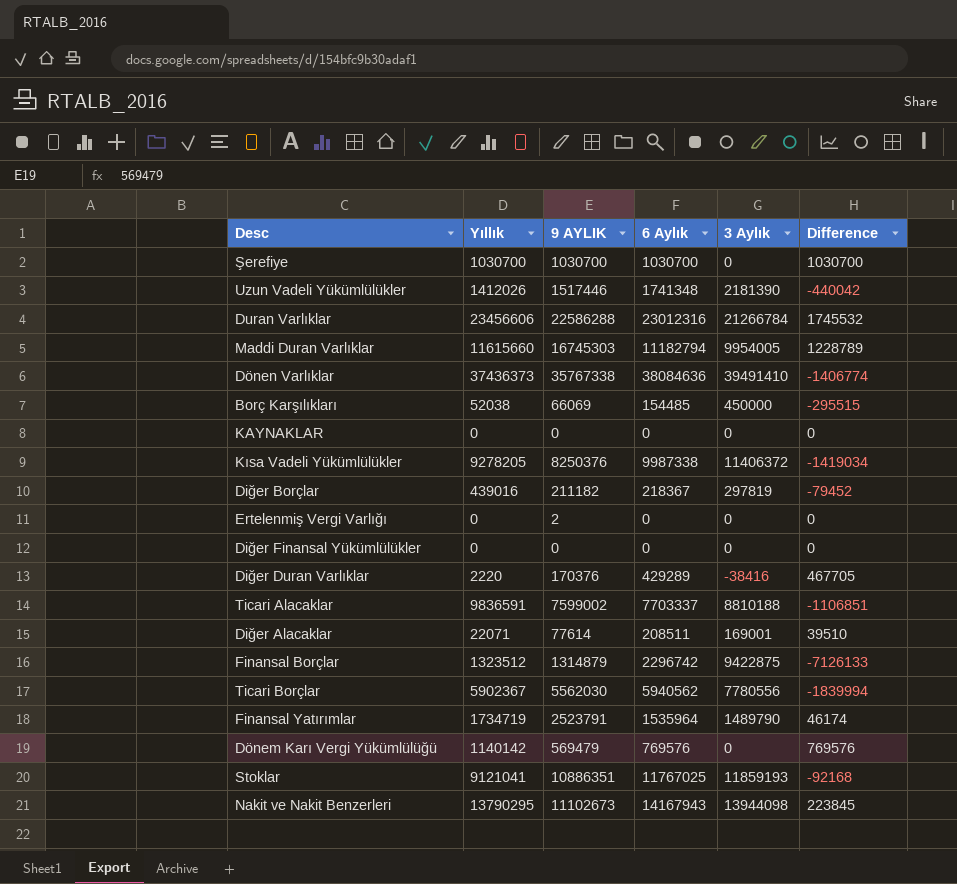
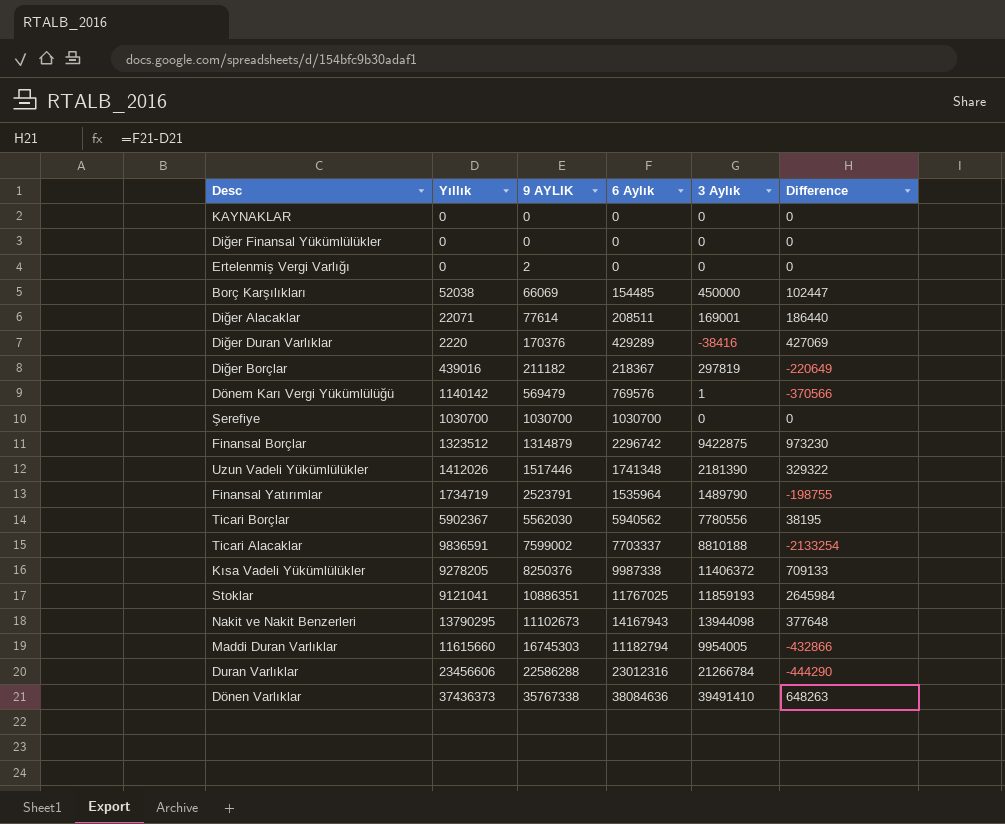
row order: none -> 9 AYLIK ascending
column Difference | formula: [6 Aylık] - [3 Aylık] -> [6 Aylık] - [Yıllık]
Dönem Karı Vergi Yükümlülüğü | 3 Aylık: 0 -> 1

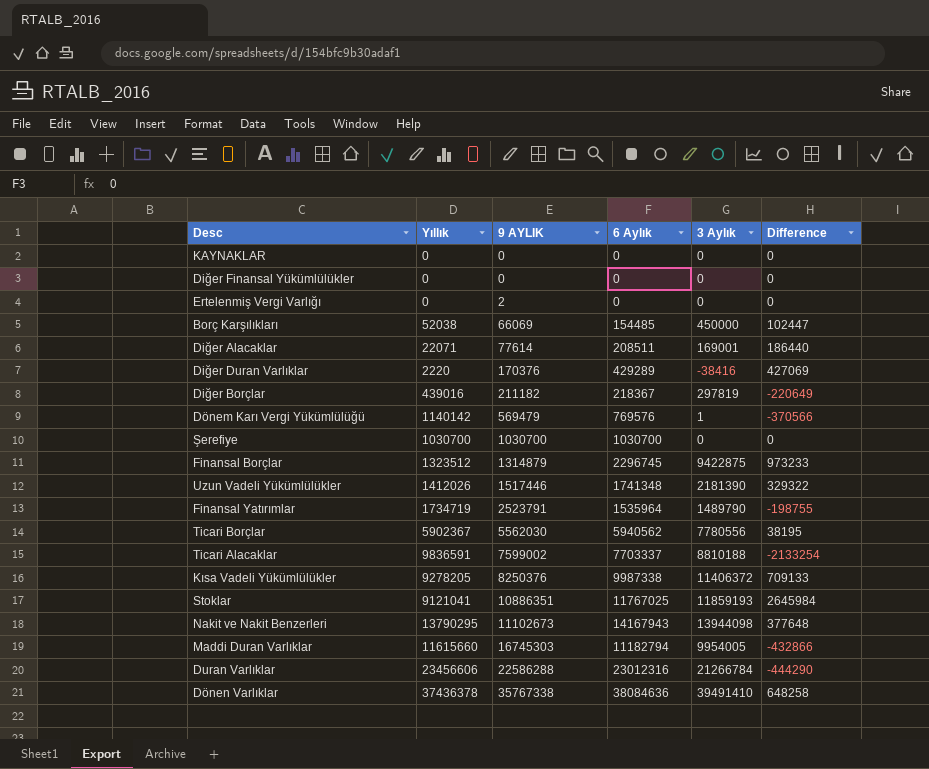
Finansal Borçlar | 6 Aylık: 2296742 -> 2296745
Finansal Borçlar | Difference: 973230 -> 973233
Dönen Varlıklar | Yıllık: 37436373 -> 37436378
Dönen Varlıklar | Difference: 648263 -> 648258

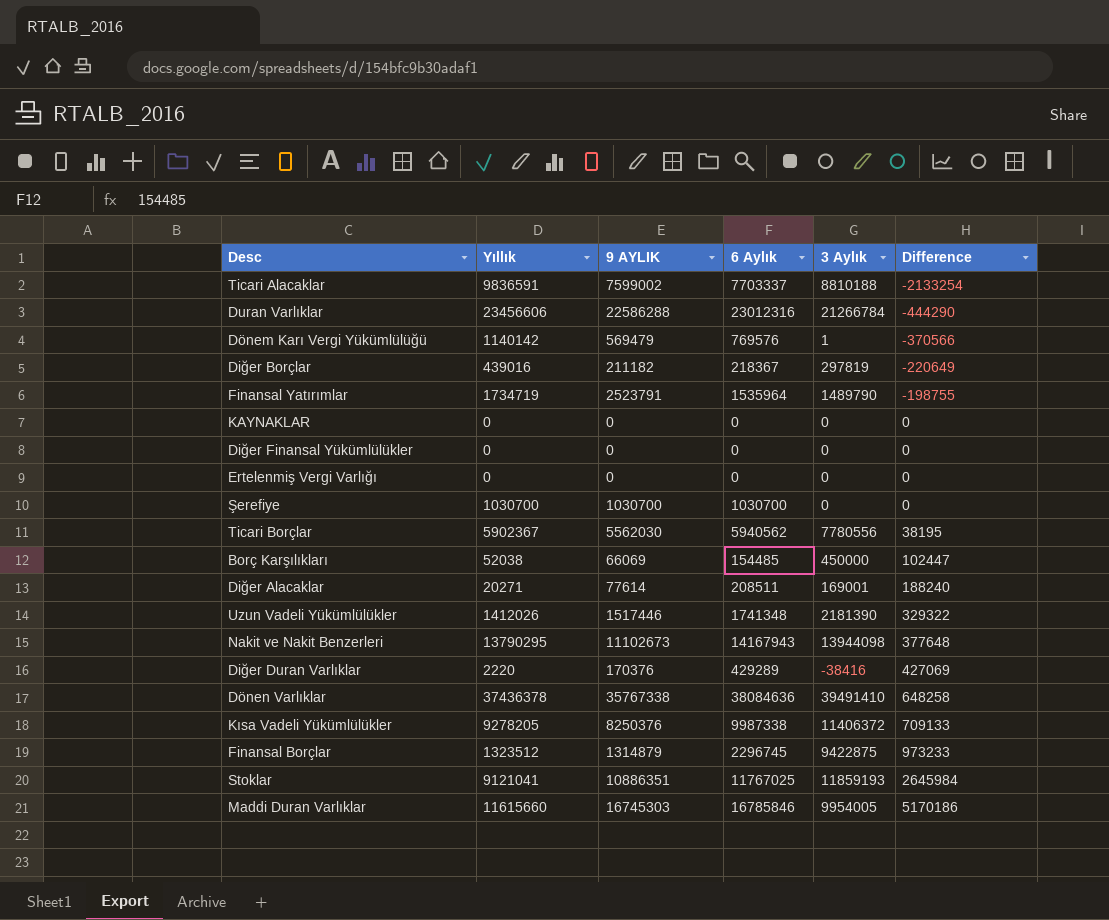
row order: 9 AYLIK ascending -> Difference ascending
Ertelenmiş Vergi Varlığı | 9 AYLIK: 2 -> 0
Diğer Alacaklar | Yıllık: 22071 -> 20271
Diğer Alacaklar | Difference: 186440 -> 188240
Maddi Duran Varlıklar | 6 Aylık: 11182794 -> 16785846
Maddi Duran Varlıklar | Difference: -432866 -> 5170186

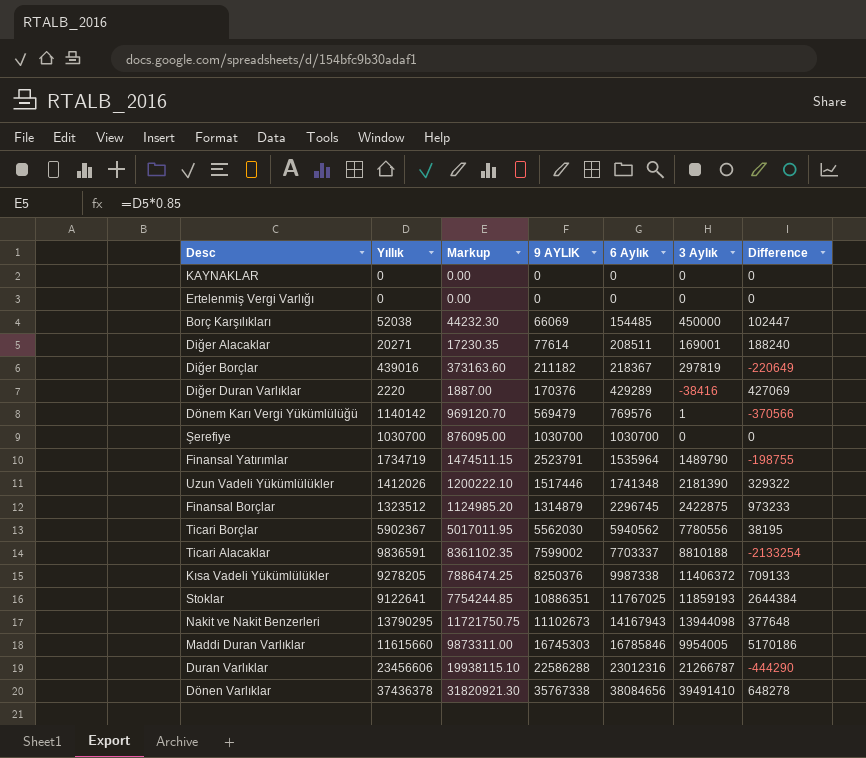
row order: Difference ascending -> 6 Aylık ascending
column Markup | formula: none -> [Yıllık] * 0.85
row Diğer Finansal Yükümlülükler: 0 | 0 | 0 | 0 | 0 -> none
Finansal Borçlar | 3 Aylık: 9422875 -> 2422875
Stoklar | Yıllık: 9121041 -> 9122641
Stoklar | Difference: 2645984 -> 2644384
Duran Varlıklar | 3 Aylık: 21266784 -> 21266787
Dönen Varlıklar | 6 Aylık: 38084636 -> 38084656
Dönen Varlıklar | Difference: 648258 -> 648278

